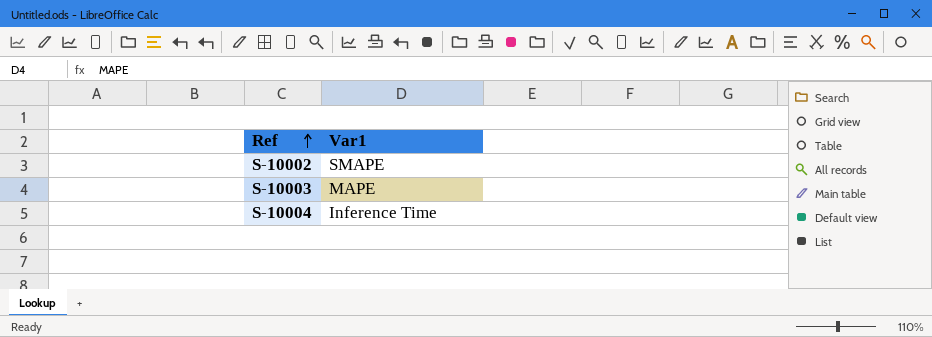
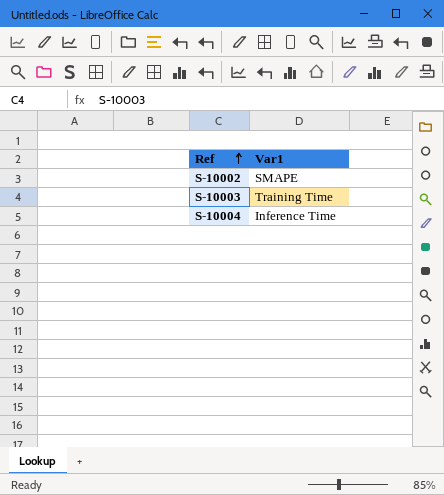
S-10003 | Var1: MAPE -> Training Time

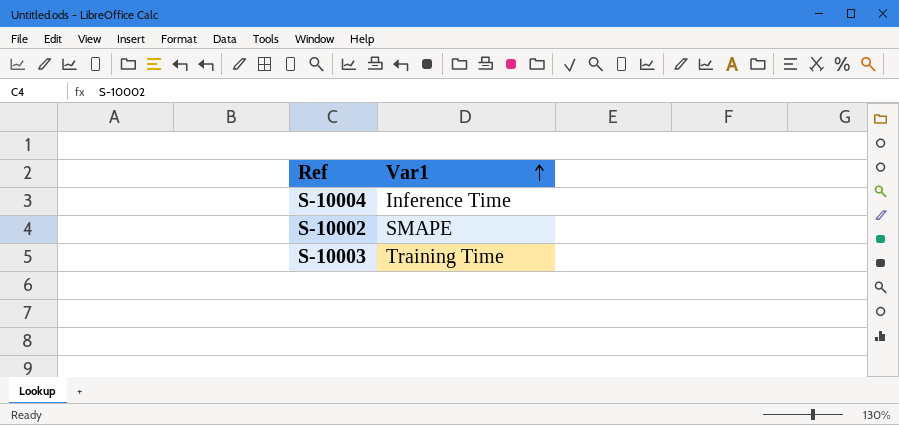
row order: Ref ascending -> Var1 ascending

